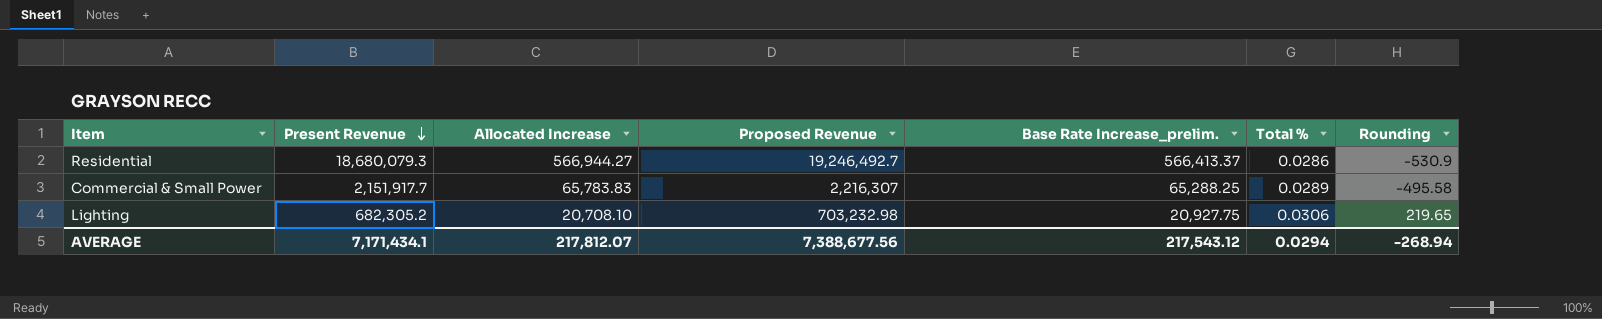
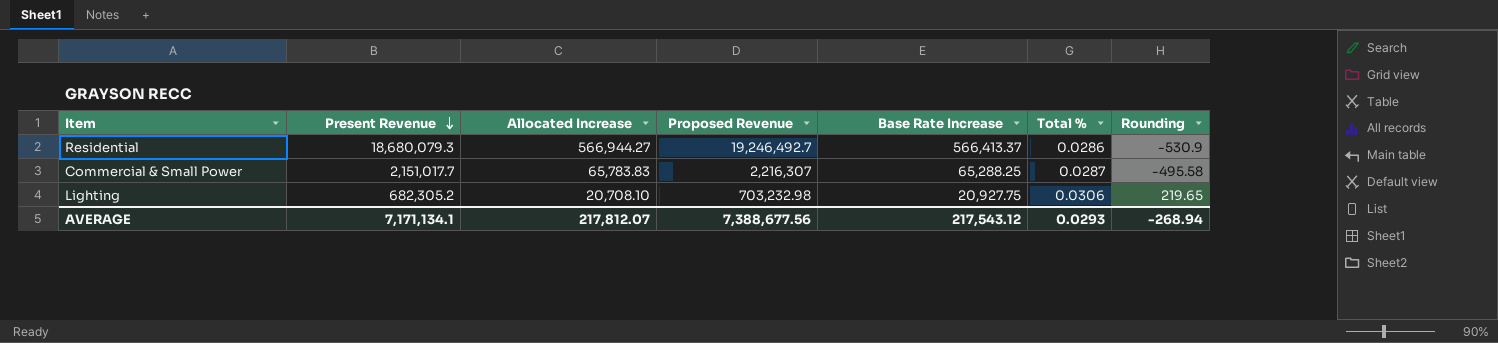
column name: Base Rate Increase_prelim. -> Base Rate Increase
Commercial & Small Power | Present Revenue: 2,151,917.7 -> 2,151,017.7
Commercial & Small Power | Total %: 0.0289 -> 0.0287
AVERAGE | Present Revenue: 7,171,434.1 -> 7,171,134.1
AVERAGE | Total %: 0.0294 -> 0.0293

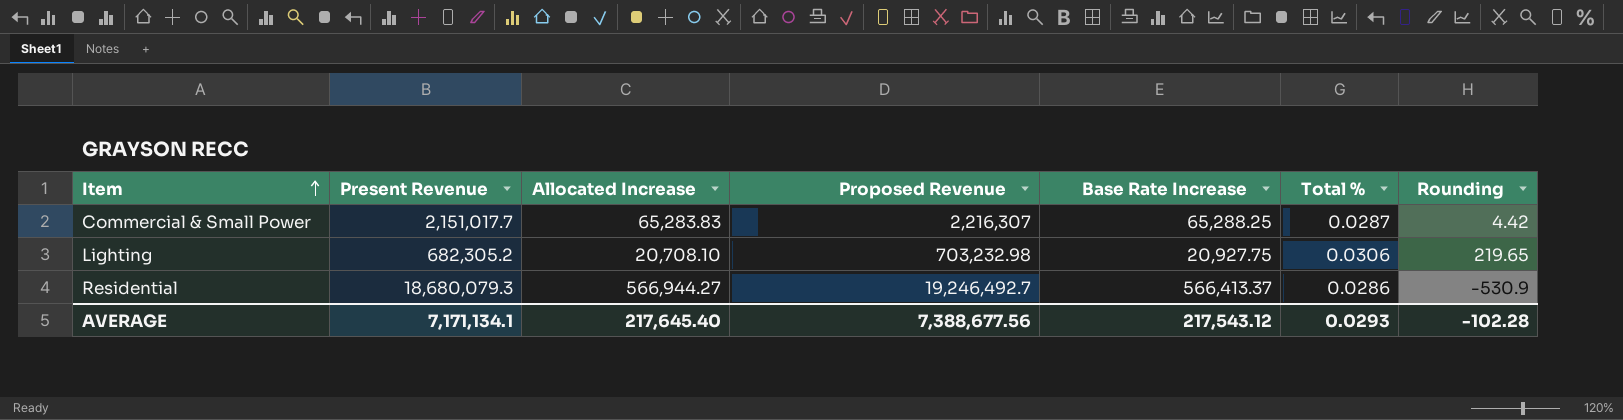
row order: Present Revenue descending -> Item ascending
Commercial & Small Power | Allocated Increase: 65,783.83 -> 65,283.83
Commercial & Small Power | Rounding: -495.58 -> 4.42
AVERAGE | Allocated Increase: 217,812.07 -> 217,645.40
AVERAGE | Rounding: -268.94 -> -102.28

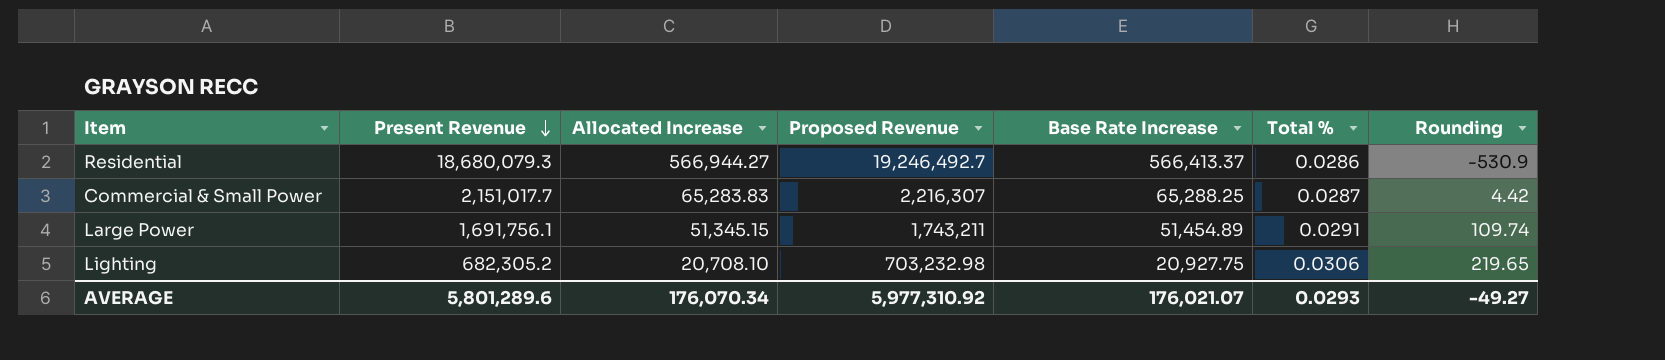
row order: Item ascending -> Present Revenue descending
row Large Power: none -> 1,691,756.1 | 51,345.15 | 1,743,211 | 51,454.89 | 0.0291 | 109.74
AVERAGE | Present Revenue: 7,171,134.1 -> 5,801,289.6
AVERAGE | Allocated Increase: 217,645.40 -> 176,070.34
AVERAGE | Proposed Revenue: 7,388,677.56 -> 5,977,310.92
AVERAGE | Base Rate Increase: 217,543.12 -> 176,021.07
AVERAGE | Rounding: -102.28 -> -49.27

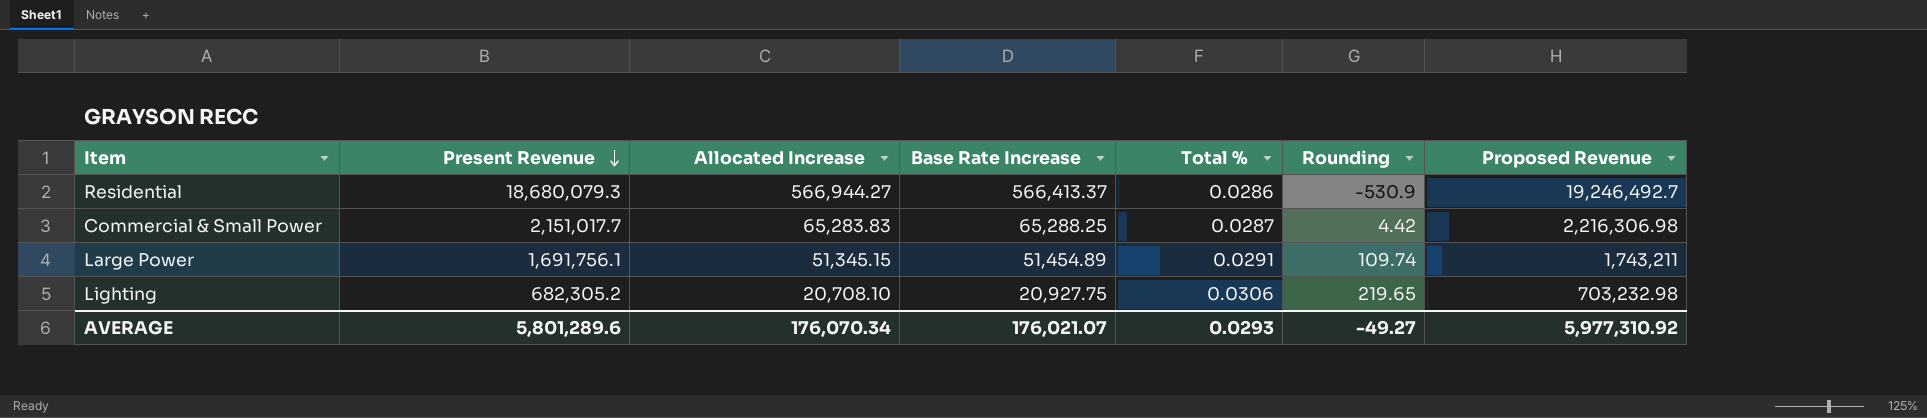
column Proposed Revenue | position: 4 -> 7
Commercial & Small Power | Proposed Revenue: 2,216,307 -> 2,216,306.98

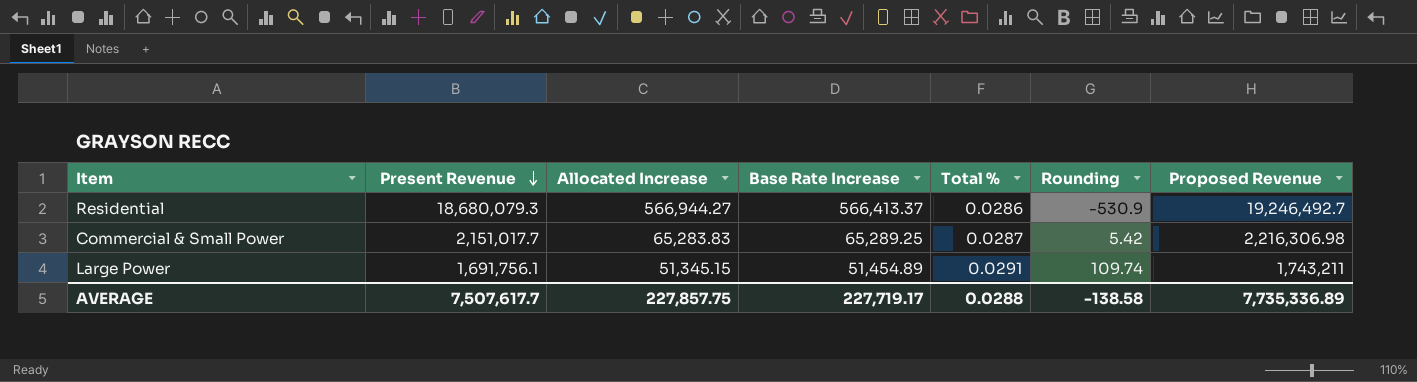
row Lighting: 682,305.2 | 20,708.10 | 20,927.75 | 0.0306 | 219.65 | 703,232.98 -> none
Commercial & Small Power | Base Rate Increase: 65,288.25 -> 65,289.25
Commercial & Small Power | Rounding: 4.42 -> 5.42
AVERAGE | Present Revenue: 5,801,289.6 -> 7,507,617.7
AVERAGE | Allocated Increase: 176,070.34 -> 227,857.75
AVERAGE | Base Rate Increase: 176,021.07 -> 227,719.17
AVERAGE | Total %: 0.0293 -> 0.0288
AVERAGE | Rounding: -49.27 -> -138.58
AVERAGE | Proposed Revenue: 5,977,310.92 -> 7,735,336.89

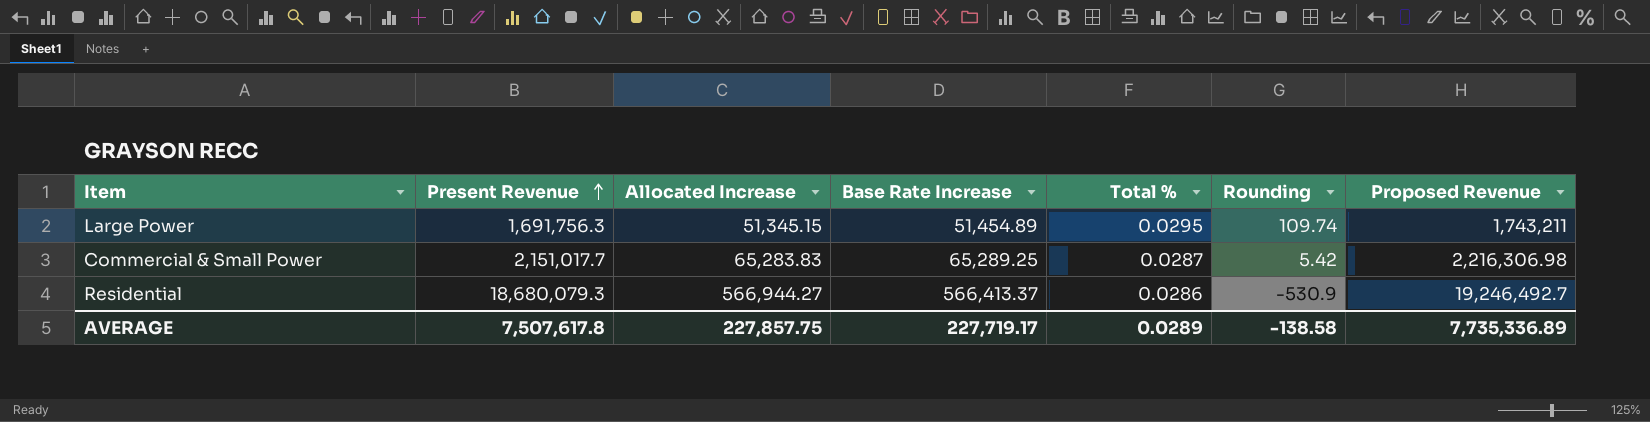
row order: Present Revenue descending -> Present Revenue ascending
Large Power | Present Revenue: 1,691,756.1 -> 1,691,756.3
Large Power | Total %: 0.0291 -> 0.0295
AVERAGE | Present Revenue: 7,507,617.7 -> 7,507,617.8
AVERAGE | Total %: 0.0288 -> 0.0289

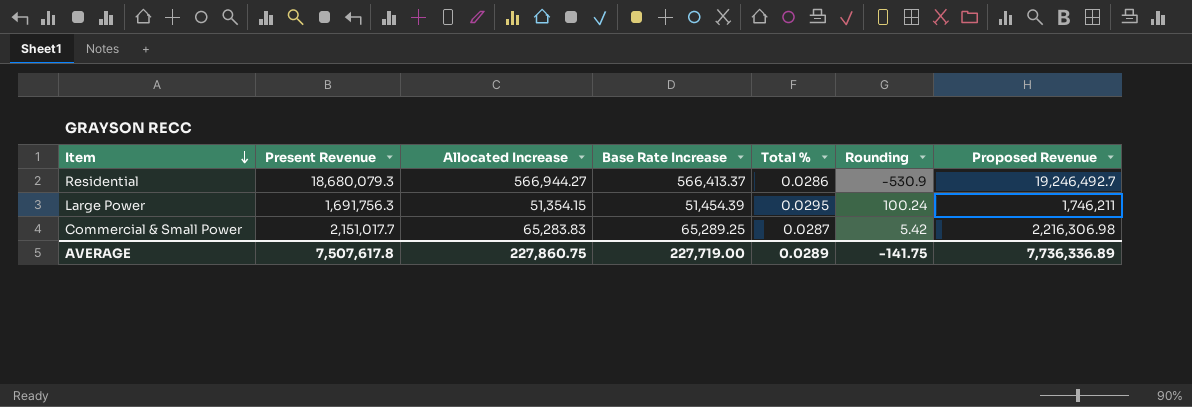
row order: Present Revenue ascending -> Item descending
Large Power | Allocated Increase: 51,345.15 -> 51,354.15
Large Power | Base Rate Increase: 51,454.89 -> 51,454.39
Large Power | Rounding: 109.74 -> 100.24
Large Power | Proposed Revenue: 1,743,211 -> 1,746,211
AVERAGE | Allocated Increase: 227,857.75 -> 227,860.75
AVERAGE | Base Rate Increase: 227,719.17 -> 227,719.00
AVERAGE | Rounding: -138.58 -> -141.75
AVERAGE | Proposed Revenue: 7,735,336.89 -> 7,736,336.89

